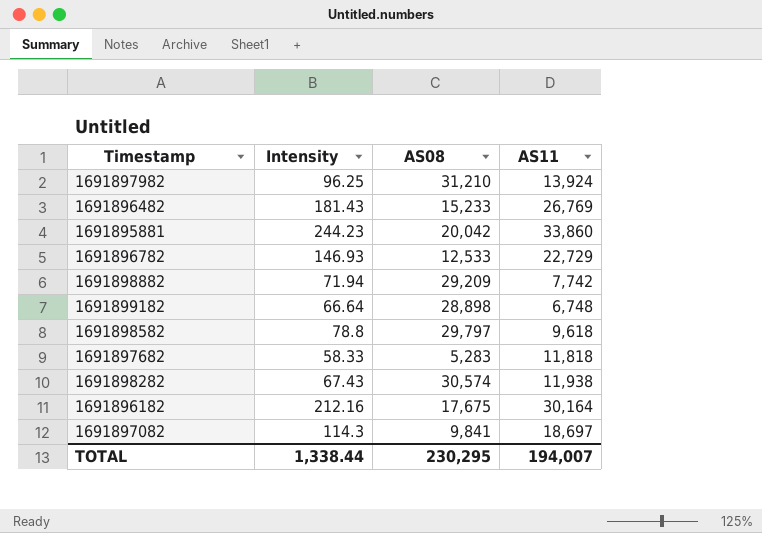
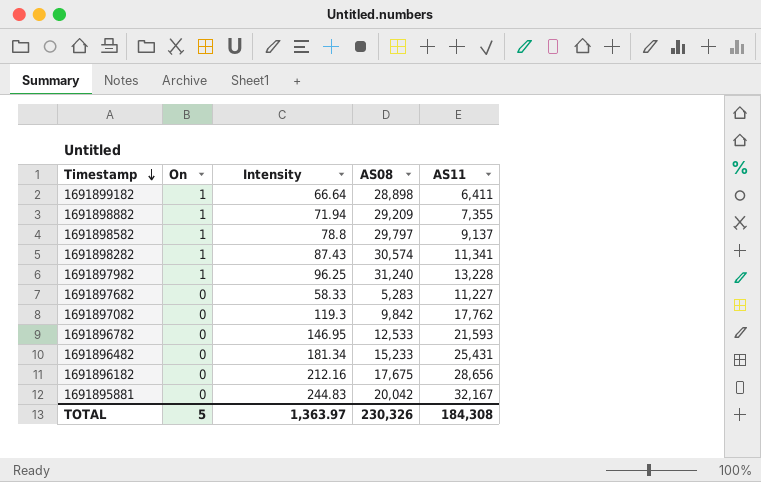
row order: none -> Timestamp descending
column On | position: none -> 2
1691899182 | AS11: 6,748 -> 6,411
1691898882 | AS11: 7,742 -> 7,355
1691898582 | AS11: 9,618 -> 9,137
1691898282 | Intensity: 67.43 -> 87.43
1691898282 | AS11: 11,938 -> 11,341
1691897982 | AS08: 31,210 -> 31,240
1691897982 | AS11: 13,924 -> 13,228
1691897682 | AS11: 11,818 -> 11,227
1691897082 | Intensity: 114.3 -> 119.3
1691897082 | AS08: 9,841 -> 9,842
1691897082 | AS11: 18,697 -> 17,762
1691896782 | Intensity: 146.93 -> 146.95
1691896782 | AS11: 22,729 -> 21,593
1691896482 | Intensity: 181.43 -> 181.34
1691896482 | AS11: 26,769 -> 25,431
1691896182 | AS11: 30,164 -> 28,656
1691895881 | Intensity: 244.23 -> 244.83
1691895881 | AS11: 33,860 -> 32,167
TOTAL | Intensity: 1,338.44 -> 1,363.97
TOTAL | AS08: 230,295 -> 230,326
TOTAL | AS11: 194,007 -> 184,308

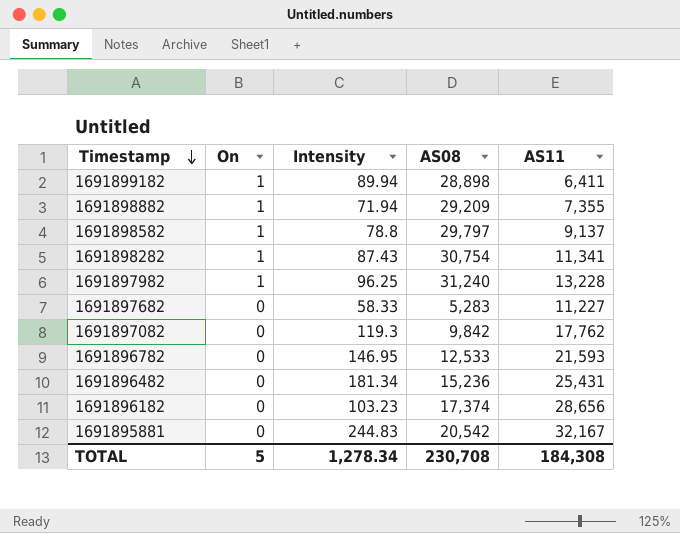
1691899182 | Intensity: 66.64 -> 89.94
1691898282 | AS08: 30,574 -> 30,754
1691896482 | AS08: 15,233 -> 15,236
1691896182 | Intensity: 212.16 -> 103.23
1691896182 | AS08: 17,675 -> 17,374
1691895881 | AS08: 20,042 -> 20,542
TOTAL | Intensity: 1,363.97 -> 1,278.34
TOTAL | AS08: 230,326 -> 230,708

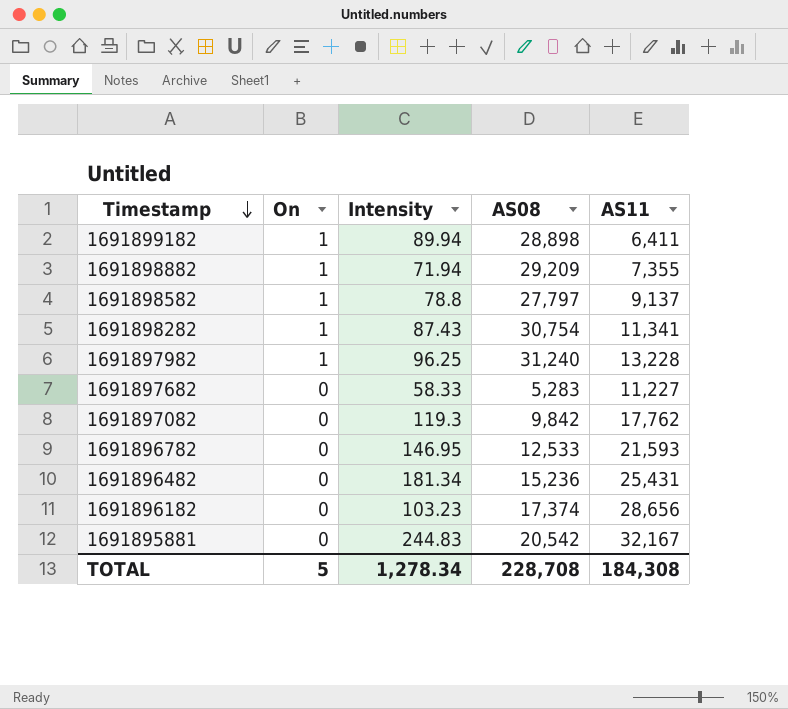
1691898582 | AS08: 29,797 -> 27,797
TOTAL | AS08: 230,708 -> 228,708

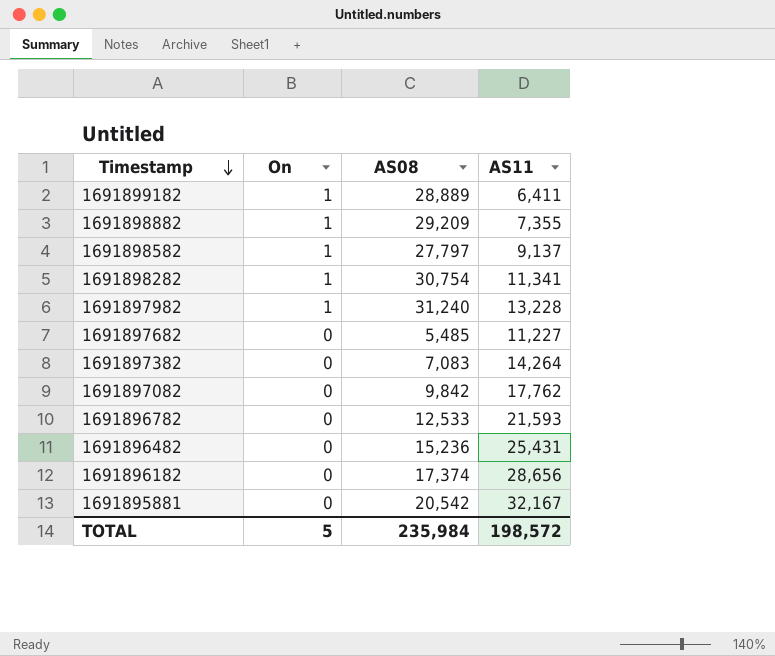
column Intensity | position: 3 -> none
1691899182 | AS08: 28,898 -> 28,889
1691897682 | AS08: 5,283 -> 5,485
row 1691897382: none -> 0 | 7,083 | 14,264
TOTAL | AS08: 228,708 -> 235,984
TOTAL | AS11: 184,308 -> 198,572

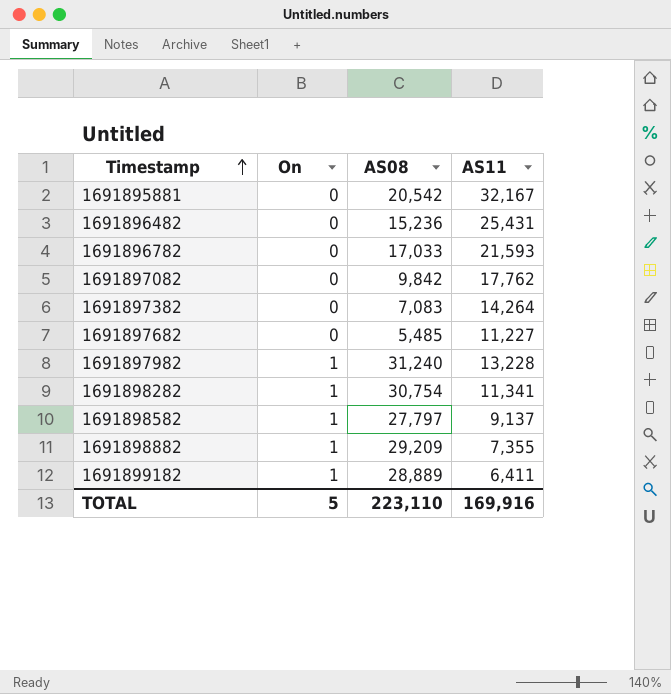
row order: Timestamp descending -> Timestamp ascending
row 1691896182: 0 | 17,374 | 28,656 -> none
1691896782 | AS08: 12,533 -> 17,033
TOTAL | AS08: 235,984 -> 223,110
TOTAL | AS11: 198,572 -> 169,916

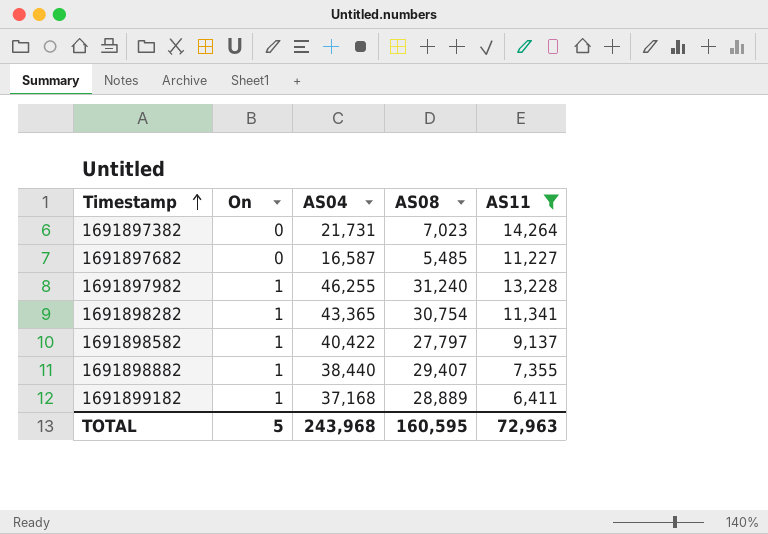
filter: none -> AS11 <= 14,264
column AS04 | position: none -> 3
1691897382 | AS08: 7,083 -> 7,023
1691898882 | AS08: 29,209 -> 29,407
TOTAL | AS08: 223,110 -> 160,595
TOTAL | AS11: 169,916 -> 72,963

